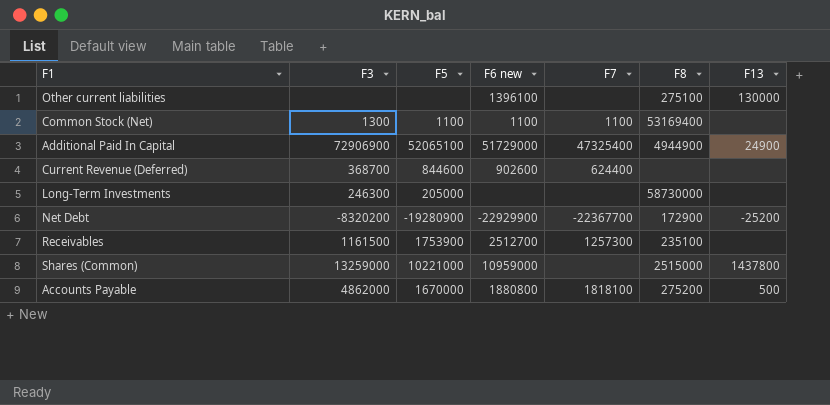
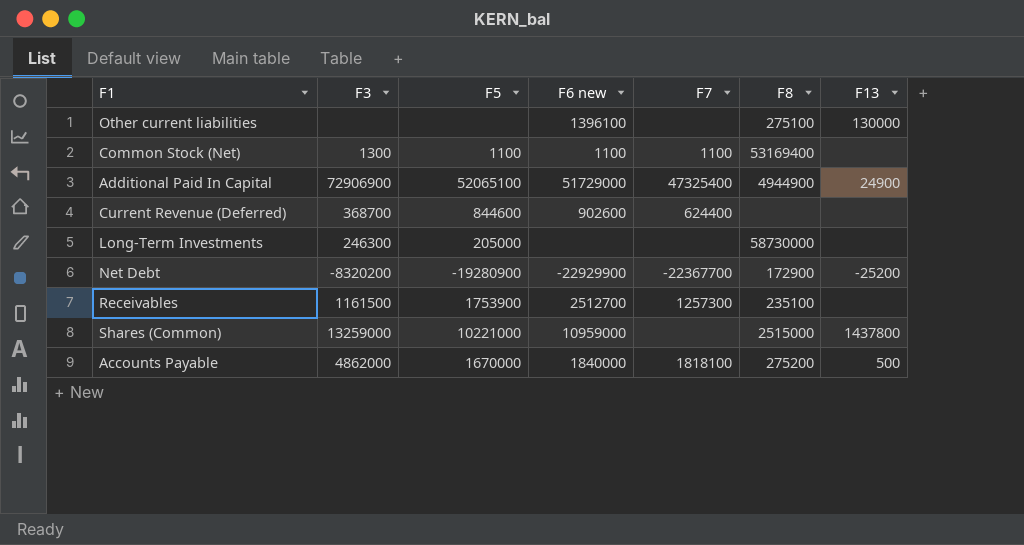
Accounts Payable | F6 new: 1880800 -> 1840000

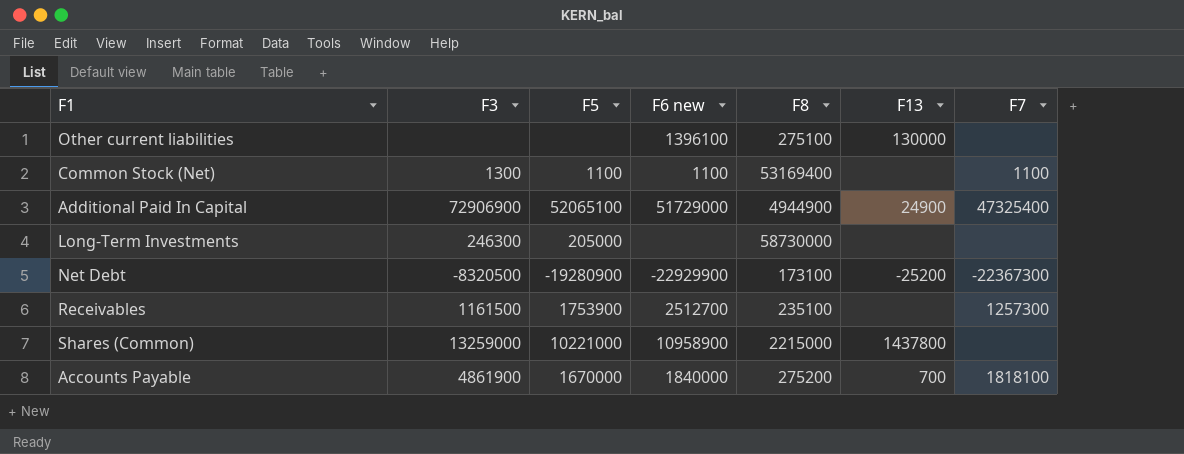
column F7 | position: 5 -> 7
row Current Revenue (Deferred): 368700 | 844600 | 902600 | 624400 | none | none -> none
Net Debt | F3: -8320200 -> -8320500
Net Debt | F8: 172900 -> 173100
Net Debt | F7: -22367700 -> -22367300
Shares (Common) | F6 new: 10959000 -> 10958900
Shares (Common) | F8: 2515000 -> 2215000
Accounts Payable | F3: 4862000 -> 4861900
Accounts Payable | F13: 500 -> 700

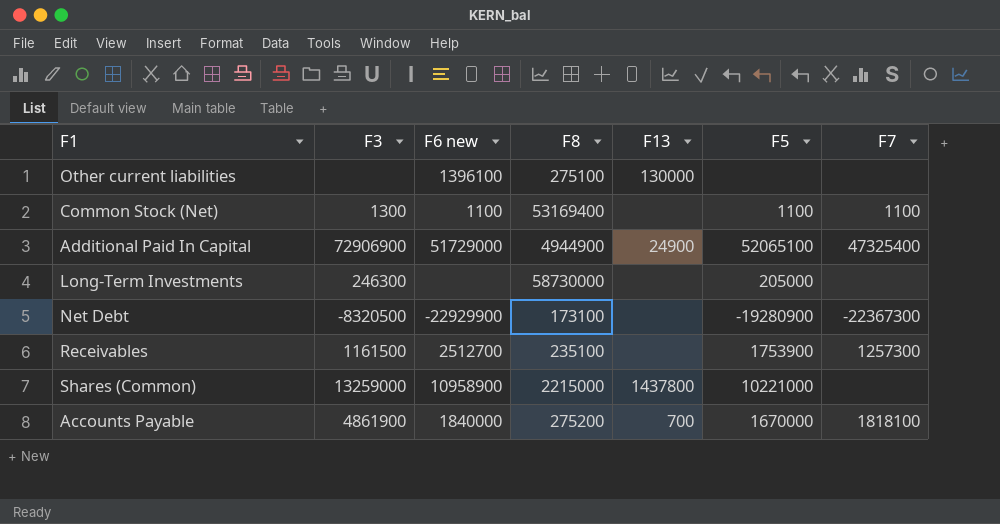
column F5 | position: 3 -> 6
Net Debt | F13: -25200 -> none

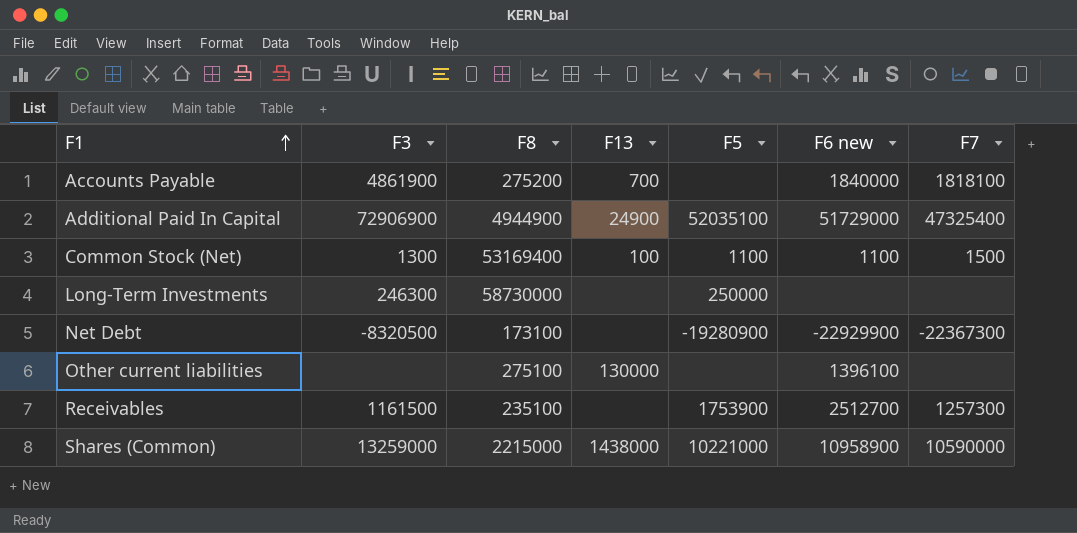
row order: none -> F1 ascending
column F6 new | position: 3 -> 6
Accounts Payable | F5: 1670000 -> none
Additional Paid In Capital | F5: 52065100 -> 52035100
Common Stock (Net) | F13: none -> 100
Common Stock (Net) | F7: 1100 -> 1500
Long-Term Investments | F5: 205000 -> 250000
Shares (Common) | F13: 1437800 -> 1438000
Shares (Common) | F7: none -> 10590000

